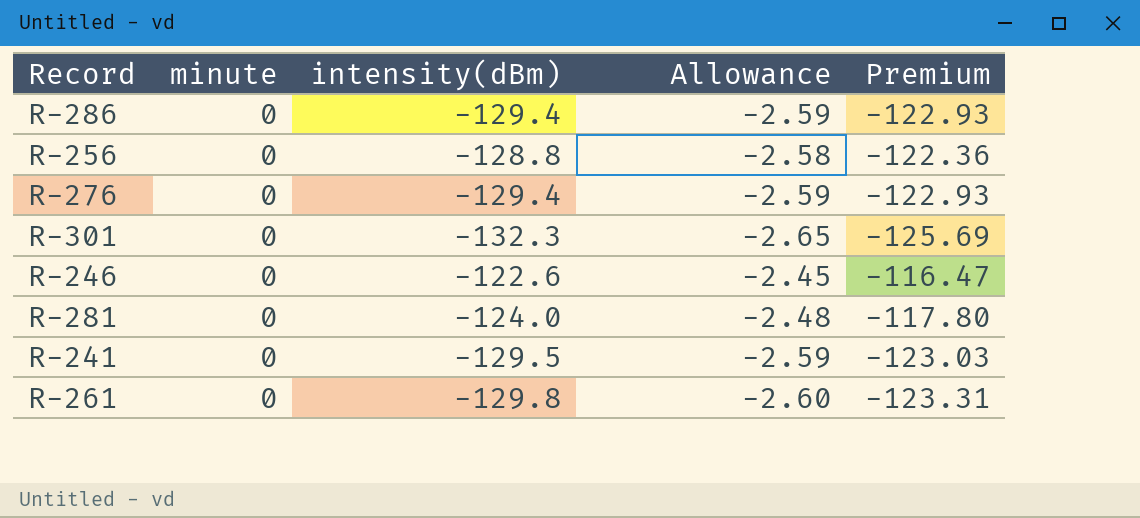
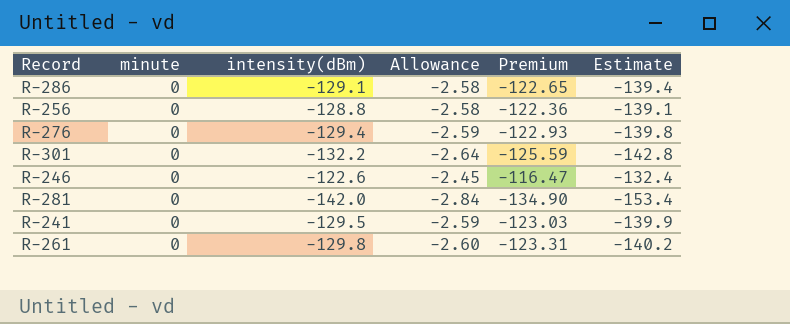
column Estimate | formula: none -> [intensity(dBm)] * 1.08
R-286 | intensity(dBm): -129.4 -> -129.1
R-286 | Allowance: -2.59 -> -2.58
R-286 | Premium: -122.93 -> -122.65
R-301 | intensity(dBm): -132.3 -> -132.2
R-301 | Allowance: -2.65 -> -2.64
R-301 | Premium: -125.69 -> -125.59
R-281 | intensity(dBm): -124.0 -> -142.0
R-281 | Allowance: -2.48 -> -2.84
R-281 | Premium: -117.80 -> -134.90

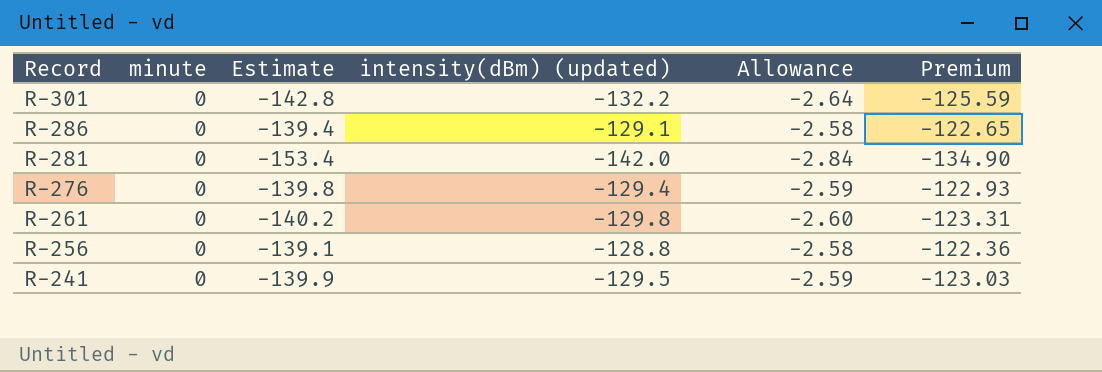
row order: none -> Record descending
column Estimate | position: 6 -> 3
column name: intensity(dBm) -> intensity(dBm) (updated)
row R-246: 0 | -122.6 | -2.45 | -116.47 | -132.4 -> none

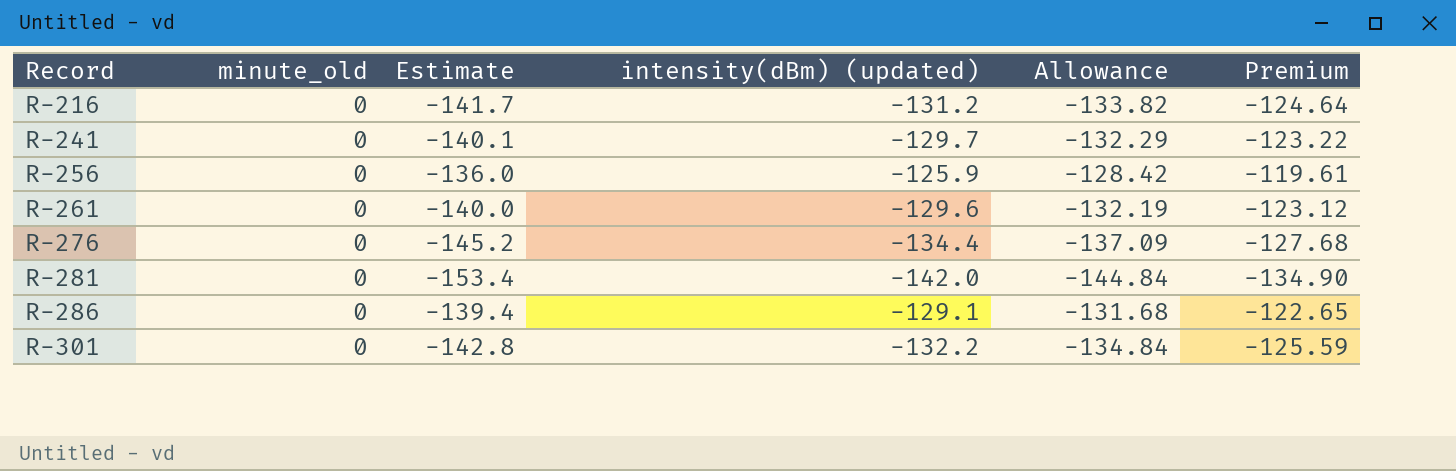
row order: Record descending -> Record ascending
column name: minute -> minute_old
column Allowance | formula: [intensity(dBm) (updated)] * 0.02 -> [intensity(dBm) (updated)] * 1.02
row R-216: none -> 0 | -141.7 | -131.2 | -133.82 | -124.64
R-241 | Estimate: -139.9 -> -140.1
R-241 | intensity(dBm) (updated): -129.5 -> -129.7
R-241 | Premium: -123.03 -> -123.22
R-256 | Estimate: -139.1 -> -136.0
R-256 | intensity(dBm) (updated): -128.8 -> -125.9
R-256 | Premium: -122.36 -> -119.61
R-261 | Estimate: -140.2 -> -140.0
R-261 | intensity(dBm) (updated): -129.8 -> -129.6
R-261 | Premium: -123.31 -> -123.12
R-276 | Estimate: -139.8 -> -145.2
R-276 | intensity(dBm) (updated): -129.4 -> -134.4
R-276 | Premium: -122.93 -> -127.68

